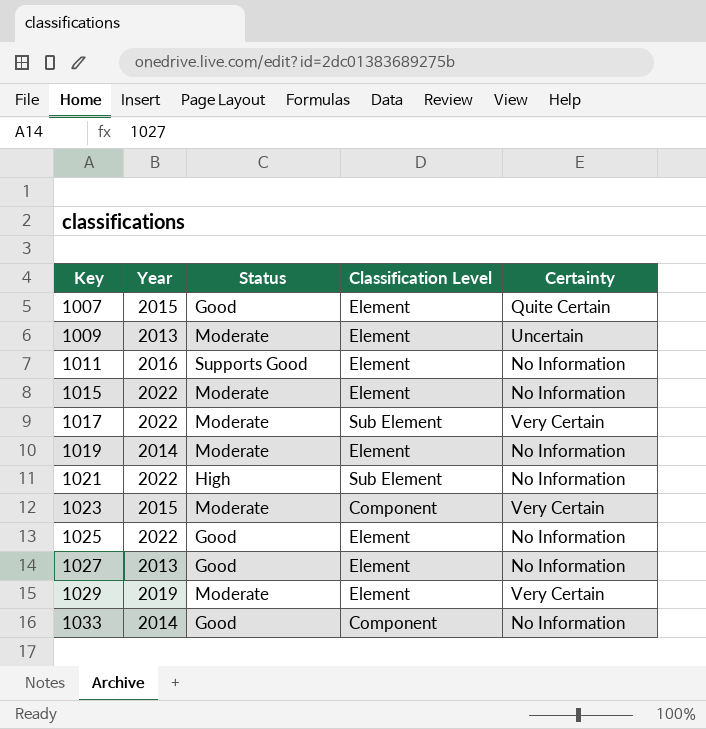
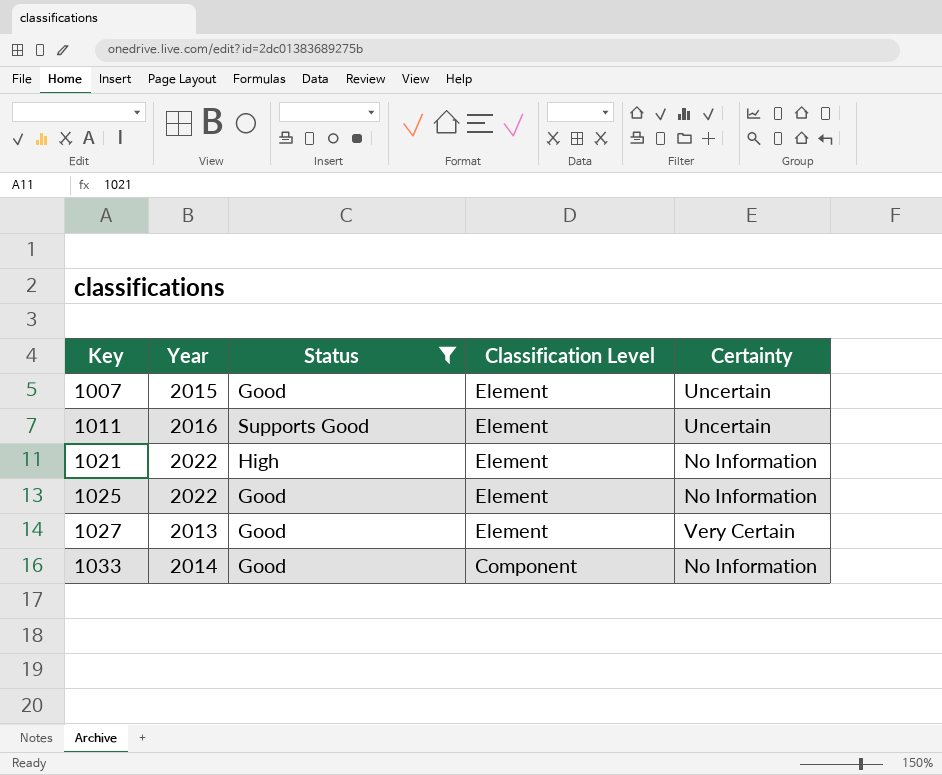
filter: none -> Status != Moderate
1007 | Certainty: Quite Certain -> Uncertain
1011 | Certainty: No Information -> Uncertain
1021 | Classification Level: Sub Element -> Element
1027 | Certainty: No Information -> Very Certain

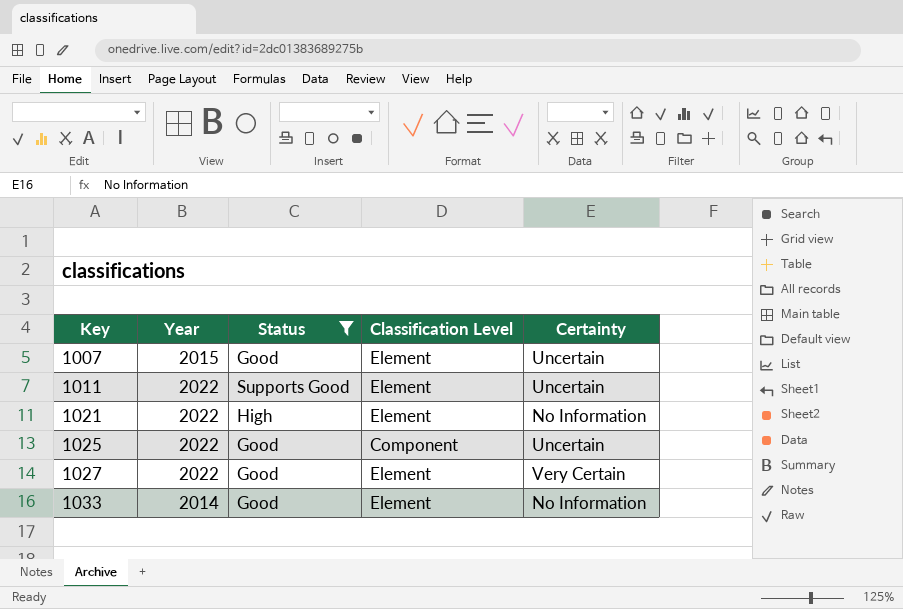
1011 | Year: 2016 -> 2022
1025 | Classification Level: Element -> Component
1025 | Certainty: No Information -> Uncertain
1027 | Year: 2013 -> 2022
1033 | Classification Level: Component -> Element

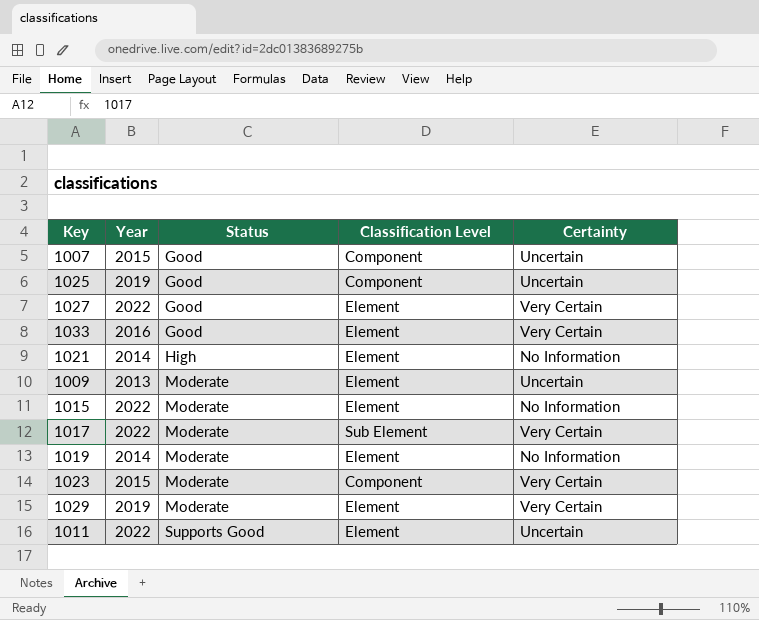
filter: Status != Moderate -> none
row order: Key ascending -> Status ascending
1007 | Classification Level: Element -> Component
1025 | Year: 2022 -> 2019
1033 | Year: 2014 -> 2016
1033 | Certainty: No Information -> Very Certain
1021 | Year: 2022 -> 2014

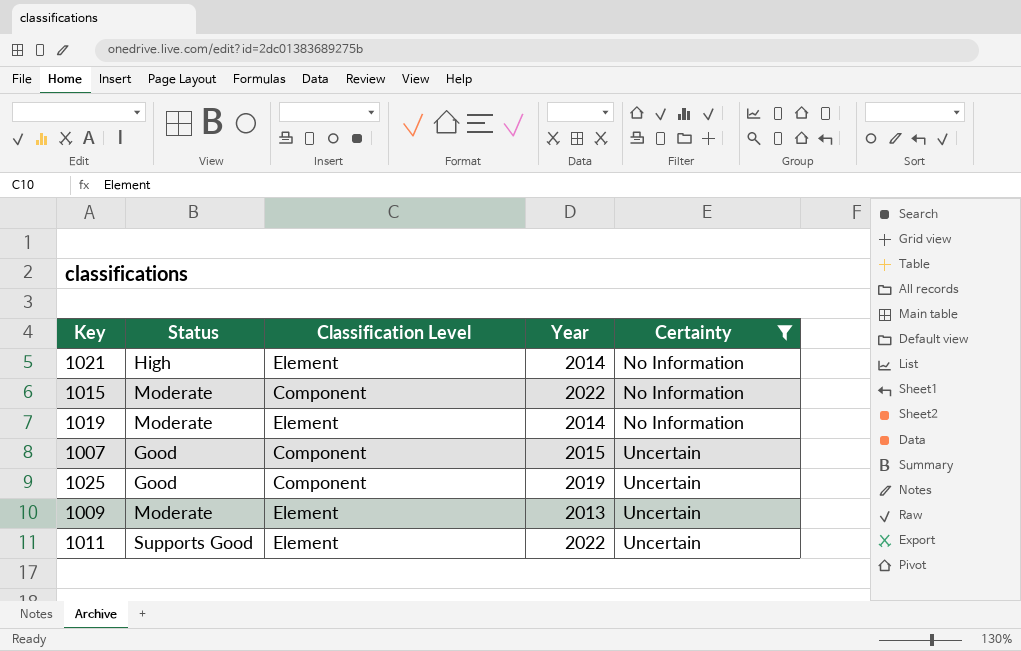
filter: none -> Certainty != Very Certain
row order: Status ascending -> Certainty ascending
column Year | position: 2 -> 4
1015 | Classification Level: Element -> Component

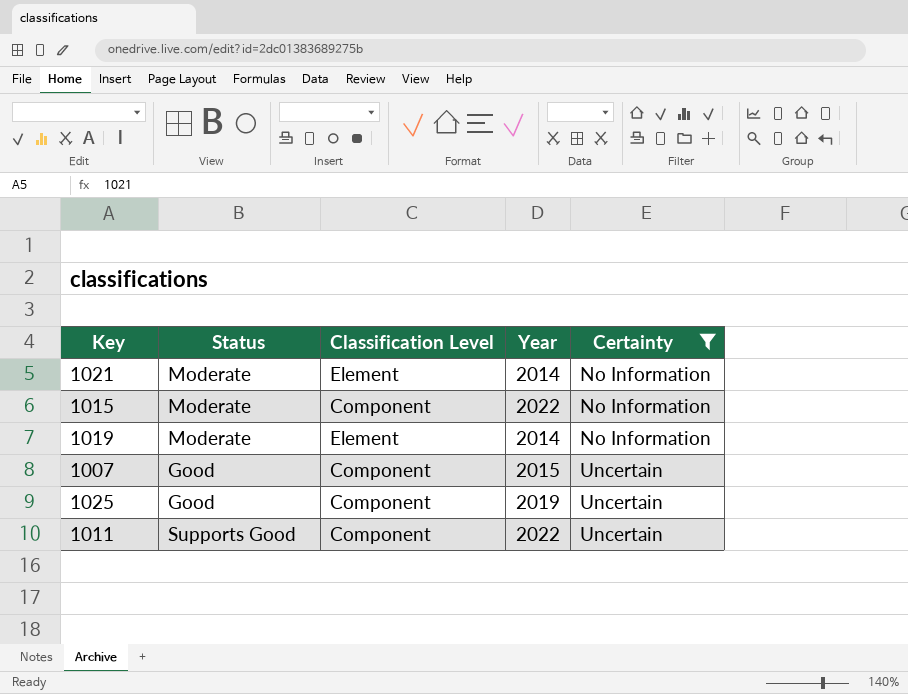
row 1009: Moderate | Element | 2013 | Uncertain -> none
1021 | Status: High -> Moderate
1011 | Classification Level: Element -> Component

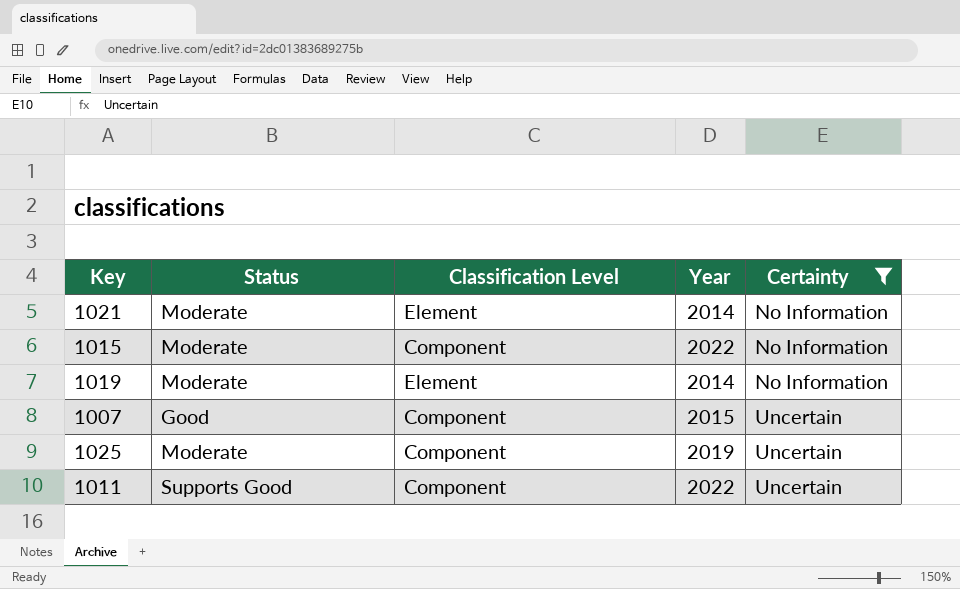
1025 | Status: Good -> Moderate

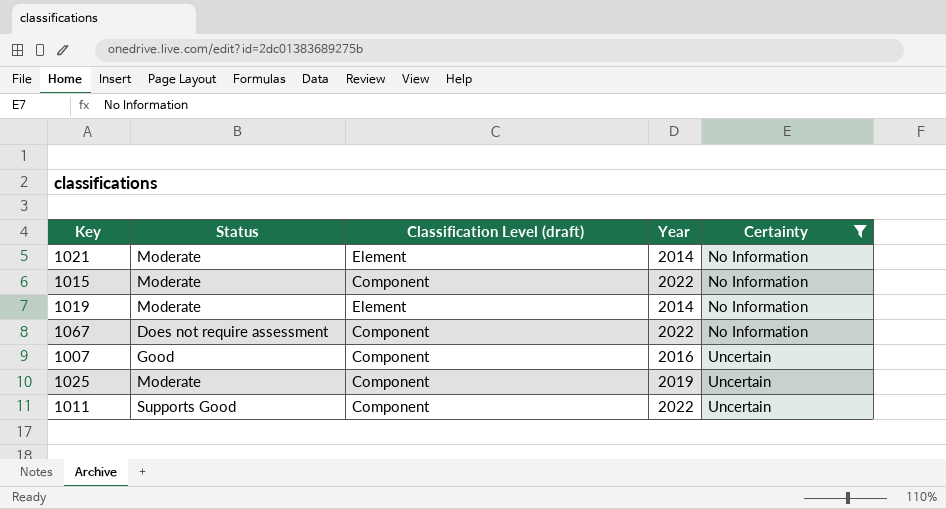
column name: Classification Level -> Classification Level (draft)
row 1067: none -> Does not require assessment | Component | 2022 | No Information
1007 | Year: 2015 -> 2016

